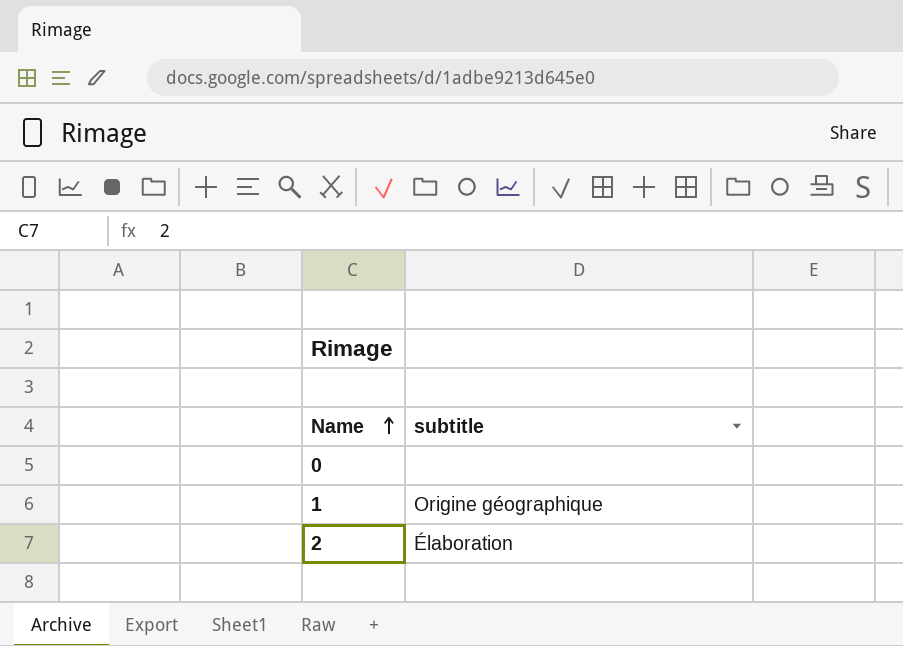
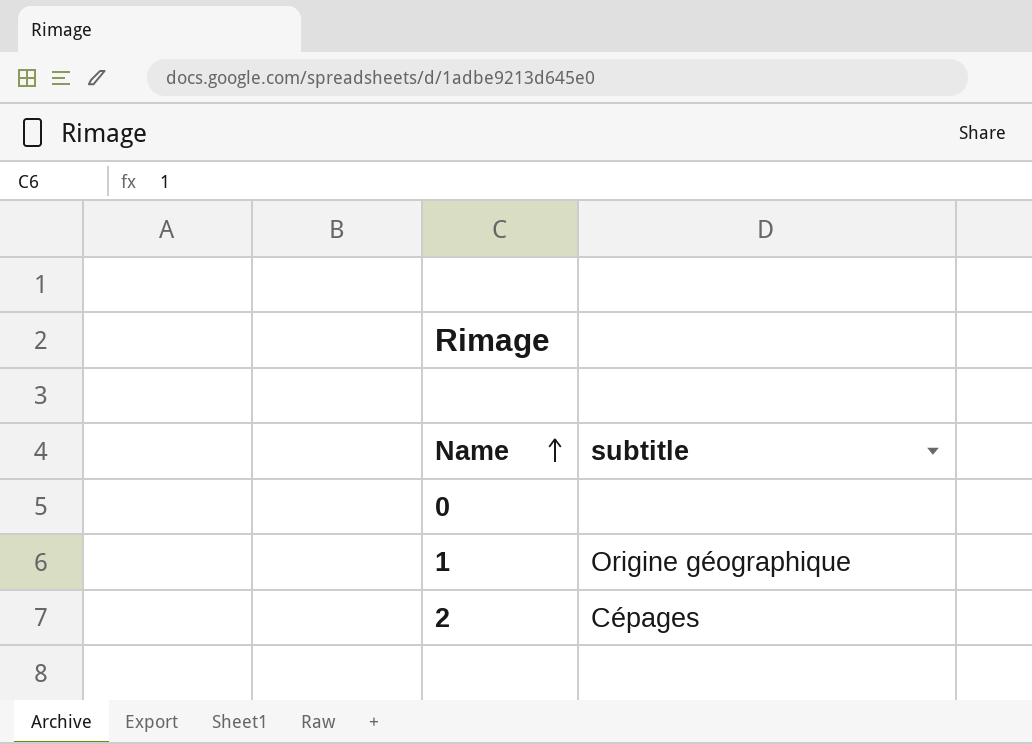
2 | subtitle: Élaboration -> Cépages

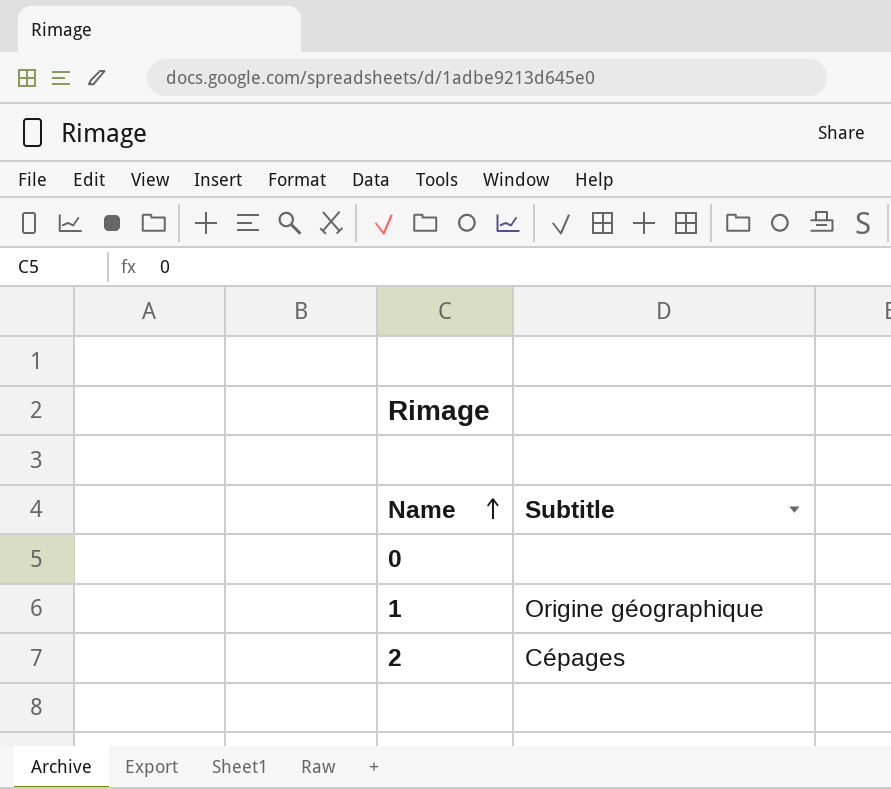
column name: subtitle -> Subtitle

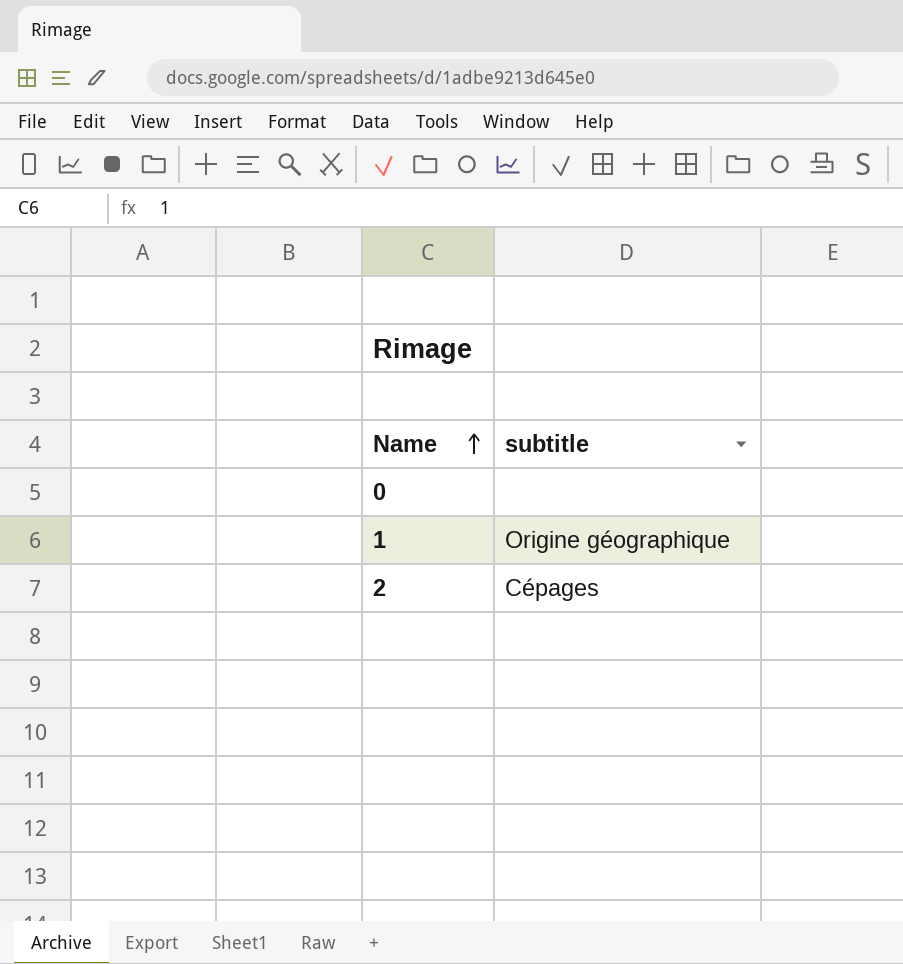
column name: Subtitle -> subtitle

